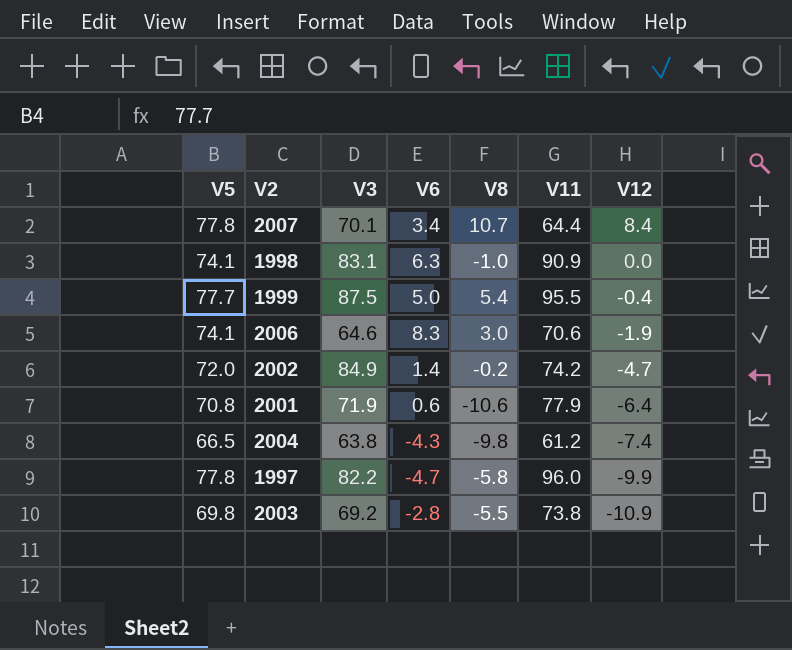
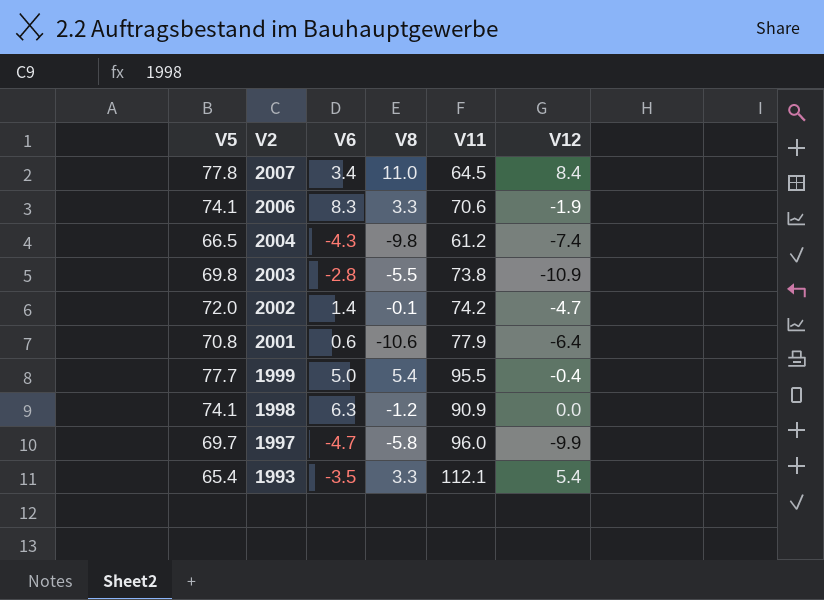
row order: V12 descending -> V2 descending
column V3 | position: 3 -> none
2007 | V8: 10.7 -> 11.0
2007 | V11: 64.4 -> 64.5
2006 | V8: 3.0 -> 3.3
2002 | V8: -0.2 -> -0.1
1998 | V8: -1.0 -> -1.2
1997 | V5: 77.8 -> 69.7
row 1993: none -> 65.4 | -3.5 | 3.3 | 112.1 | 5.4

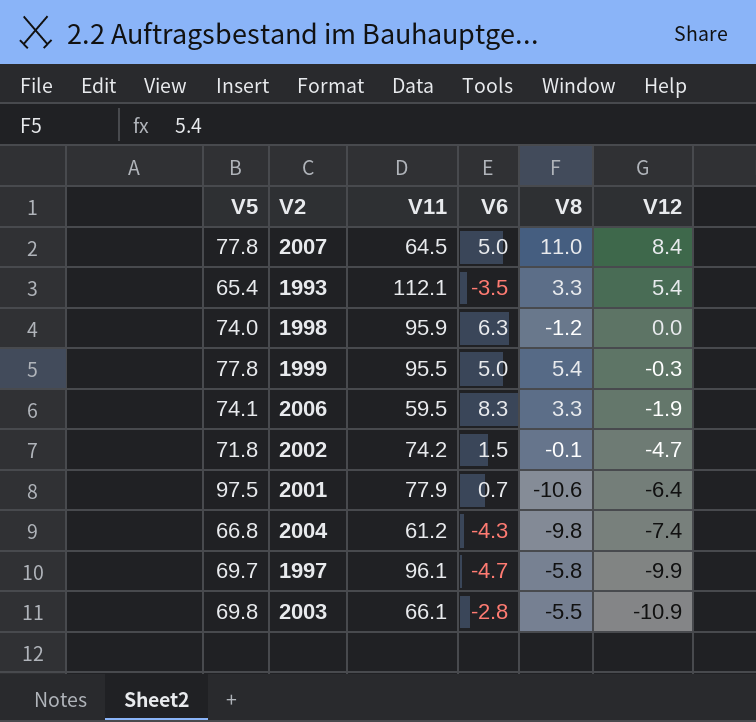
row order: V2 descending -> V12 descending
column V11 | position: 5 -> 3
2007 | V6: 3.4 -> 5.0
1998 | V5: 74.1 -> 74.0
1998 | V11: 90.9 -> 95.9
1999 | V5: 77.7 -> 77.8
1999 | V12: -0.4 -> -0.3
2006 | V11: 70.6 -> 59.5
2002 | V5: 72.0 -> 71.8
2002 | V6: 1.4 -> 1.5
2001 | V5: 70.8 -> 97.5
2001 | V6: 0.6 -> 0.7
2004 | V5: 66.5 -> 66.8
1997 | V11: 96.0 -> 96.1
2003 | V11: 73.8 -> 66.1

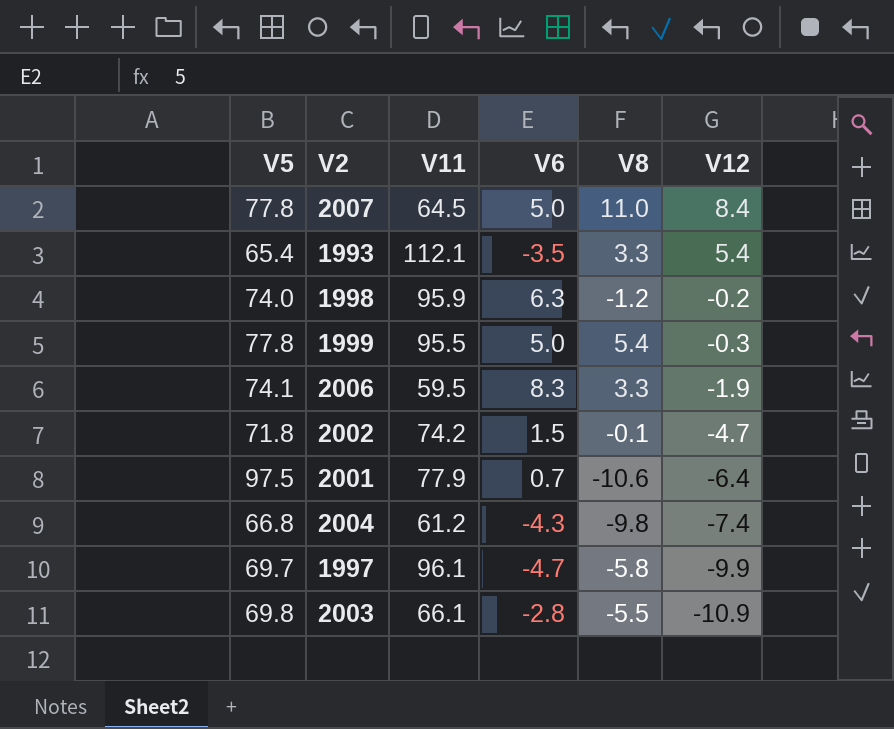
1998 | V12: 0.0 -> -0.2

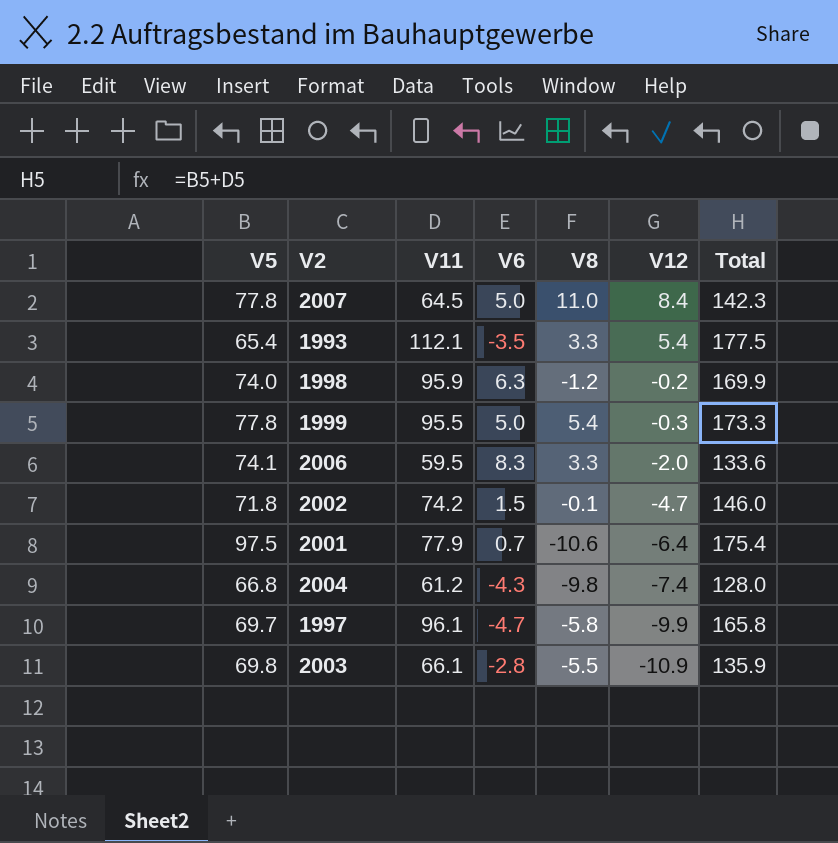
column Total | formula: none -> [V5] + [V11]
2006 | V12: -1.9 -> -2.0

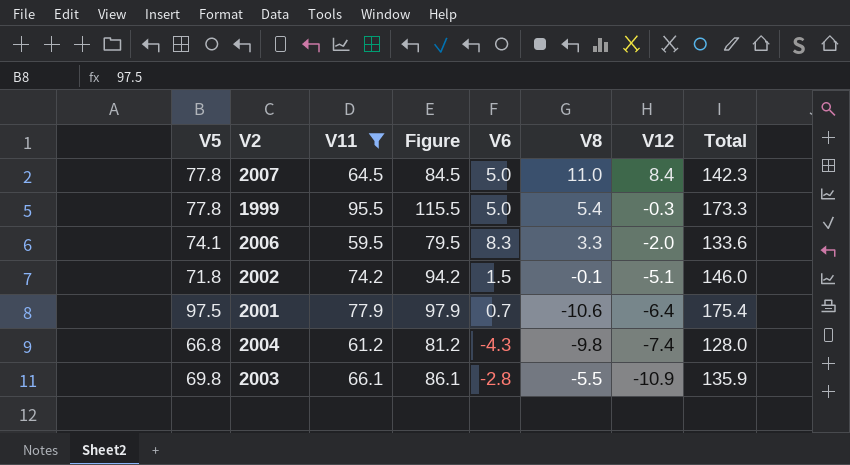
filter: none -> V11 <= 95.5
column Figure | formula: none -> [V11] + 20
2002 | V12: -4.7 -> -5.1

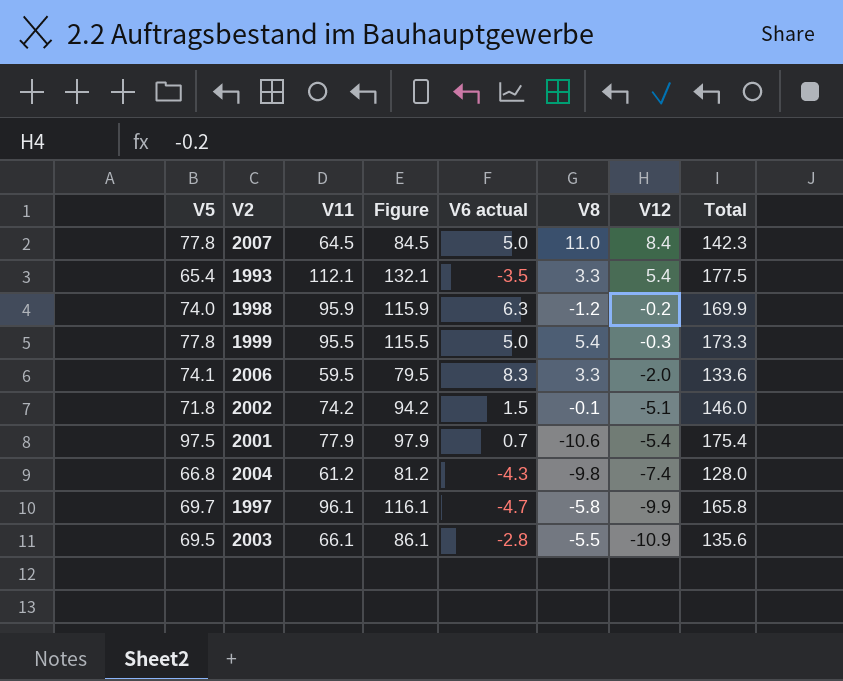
filter: V11 <= 95.5 -> none
column name: V6 -> V6 actual
2001 | V12: -6.4 -> -5.4
2003 | V5: 69.8 -> 69.5
2003 | Total: 135.9 -> 135.6

